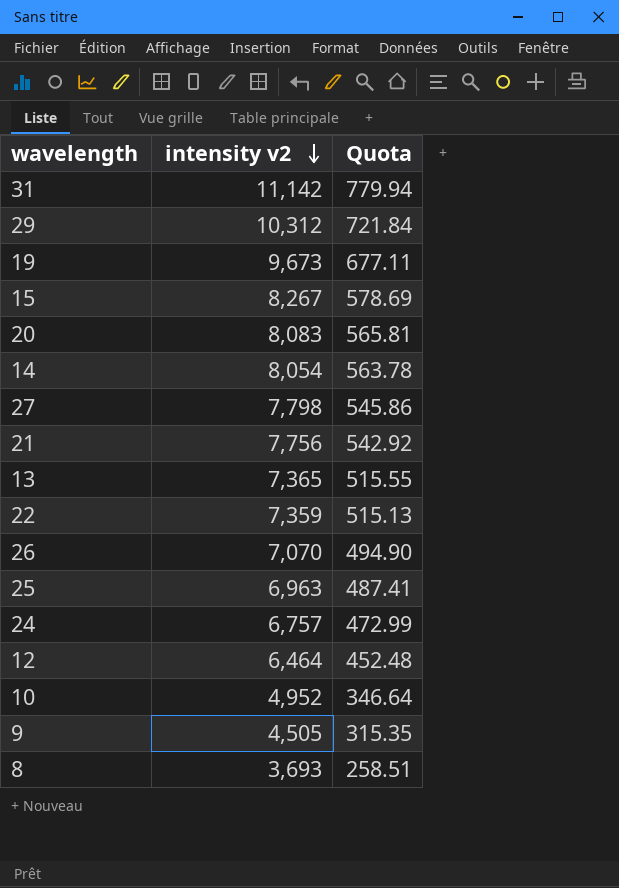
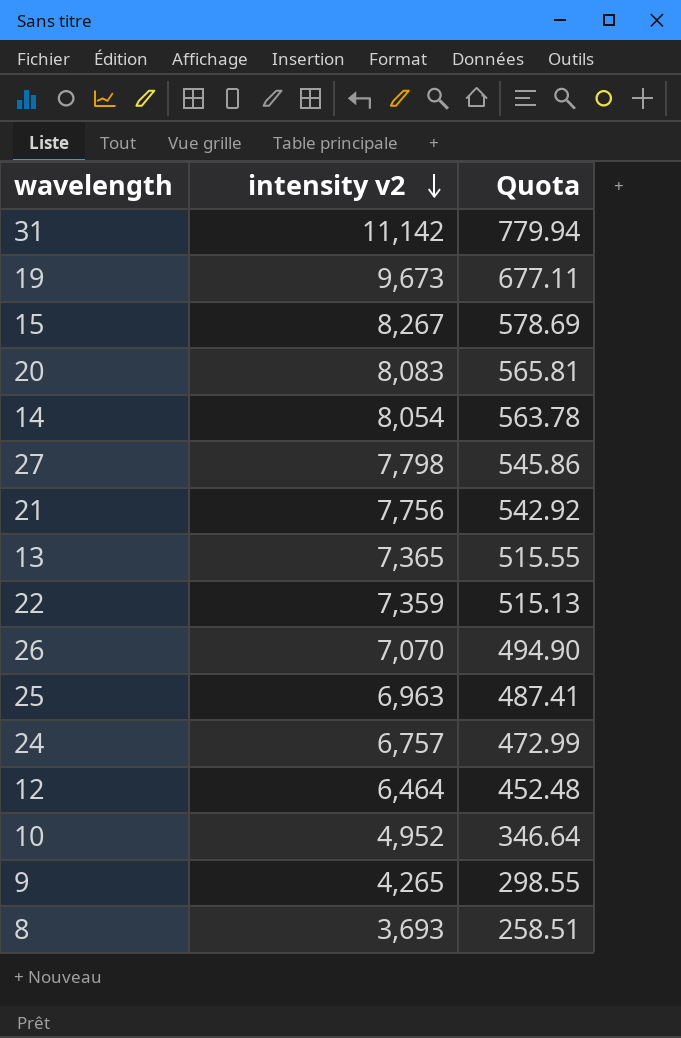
row 29: 10,312 | 721.84 -> none
9 | intensity v2: 4,505 -> 4,265
9 | Quota: 315.35 -> 298.55

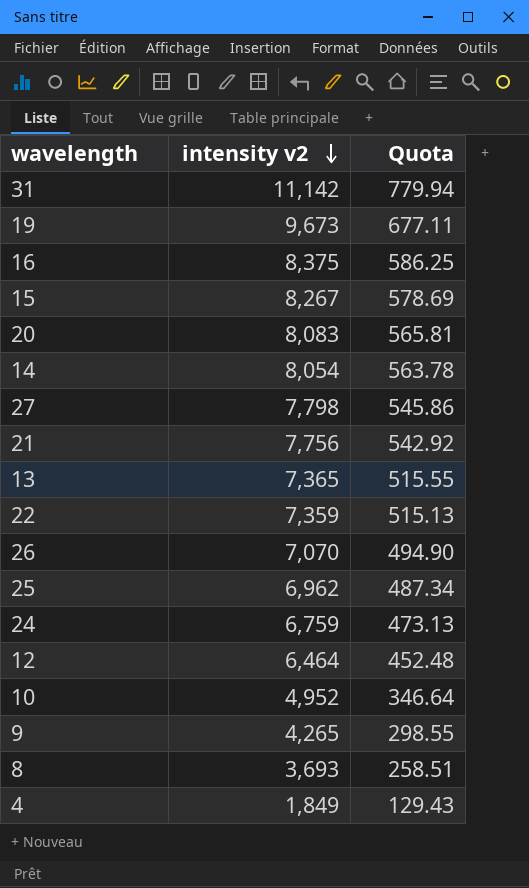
row 16: none -> 8,375 | 586.25
25 | intensity v2: 6,963 -> 6,962
25 | Quota: 487.41 -> 487.34
24 | intensity v2: 6,757 -> 6,759
24 | Quota: 472.99 -> 473.13
row 4: none -> 1,849 | 129.43

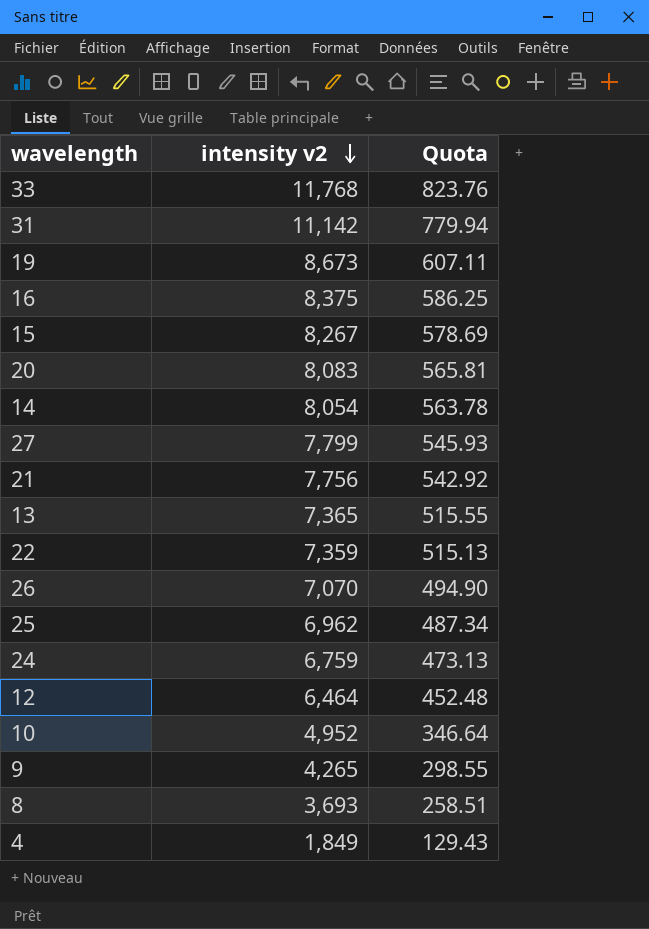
row 33: none -> 11,768 | 823.76
19 | intensity v2: 9,673 -> 8,673
19 | Quota: 677.11 -> 607.11
27 | intensity v2: 7,798 -> 7,799
27 | Quota: 545.86 -> 545.93

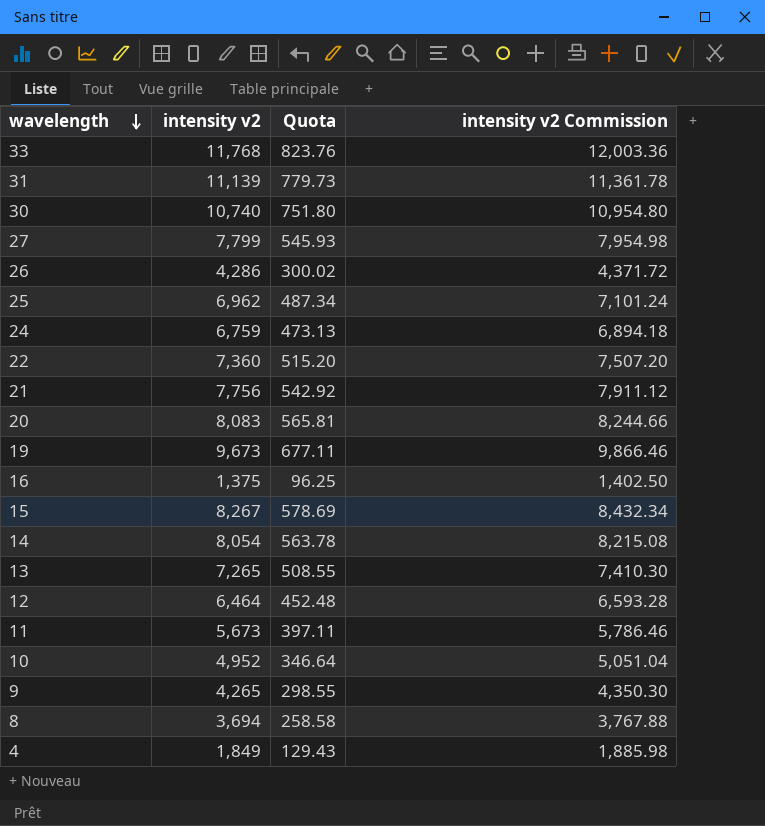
row order: intensity v2 descending -> wavelength descending
column intensity v2 Commission | formula: none -> [intensity v2] * 1.02
31 | intensity v2: 11,142 -> 11,139
31 | Quota: 779.94 -> 779.73
row 30: none -> 10,740 | 751.80 | 10,954.80
26 | intensity v2: 7,070 -> 4,286
26 | Quota: 494.90 -> 300.02
22 | intensity v2: 7,359 -> 7,360
22 | Quota: 515.13 -> 515.20
19 | intensity v2: 8,673 -> 9,673
19 | Quota: 607.11 -> 677.11
16 | intensity v2: 8,375 -> 1,375
16 | Quota: 586.25 -> 96.25
13 | intensity v2: 7,365 -> 7,265
13 | Quota: 515.55 -> 508.55
row 11: none -> 5,673 | 397.11 | 5,786.46
8 | intensity v2: 3,693 -> 3,694
8 | Quota: 258.51 -> 258.58

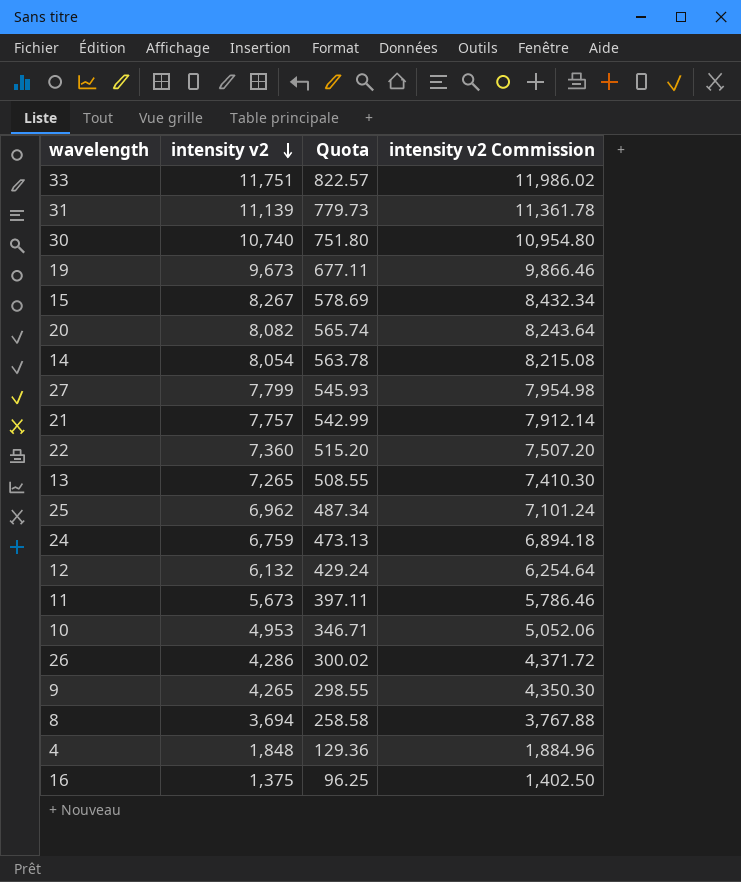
row order: wavelength descending -> intensity v2 descending
33 | intensity v2: 11,768 -> 11,751
33 | Quota: 823.76 -> 822.57
33 | intensity v2 Commission: 12,003.36 -> 11,986.02
20 | intensity v2: 8,083 -> 8,082
20 | Quota: 565.81 -> 565.74
20 | intensity v2 Commission: 8,244.66 -> 8,243.64
21 | intensity v2: 7,756 -> 7,757
21 | Quota: 542.92 -> 542.99
21 | intensity v2 Commission: 7,911.12 -> 7,912.14
12 | intensity v2: 6,464 -> 6,132
12 | Quota: 452.48 -> 429.24
12 | intensity v2 Commission: 6,593.28 -> 6,254.64
10 | intensity v2: 4,952 -> 4,953
10 | Quota: 346.64 -> 346.71
10 | intensity v2 Commission: 5,051.04 -> 5,052.06
4 | intensity v2: 1,849 -> 1,848
4 | Quota: 129.43 -> 129.36
4 | intensity v2 Commission: 1,885.98 -> 1,884.96

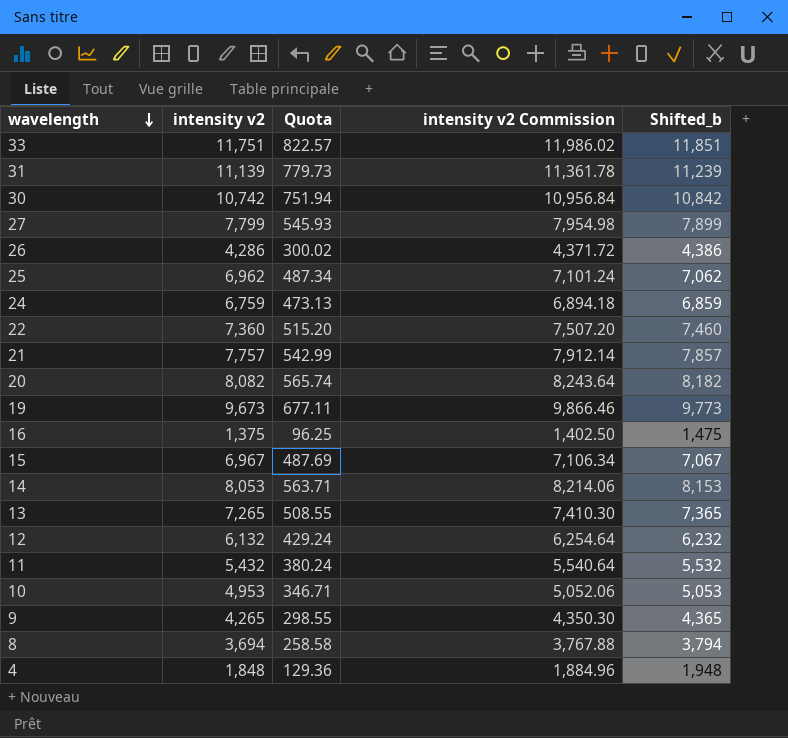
row order: intensity v2 descending -> wavelength descending
column Shifted_b | formula: none -> [intensity v2] + 100
30 | intensity v2: 10,740 -> 10,742
30 | Quota: 751.80 -> 751.94
30 | intensity v2 Commission: 10,954.80 -> 10,956.84
15 | intensity v2: 8,267 -> 6,967
15 | Quota: 578.69 -> 487.69
15 | intensity v2 Commission: 8,432.34 -> 7,106.34
14 | intensity v2: 8,054 -> 8,053
14 | Quota: 563.78 -> 563.71
14 | intensity v2 Commission: 8,215.08 -> 8,214.06
11 | intensity v2: 5,673 -> 5,432
11 | Quota: 397.11 -> 380.24
11 | intensity v2 Commission: 5,786.46 -> 5,540.64

